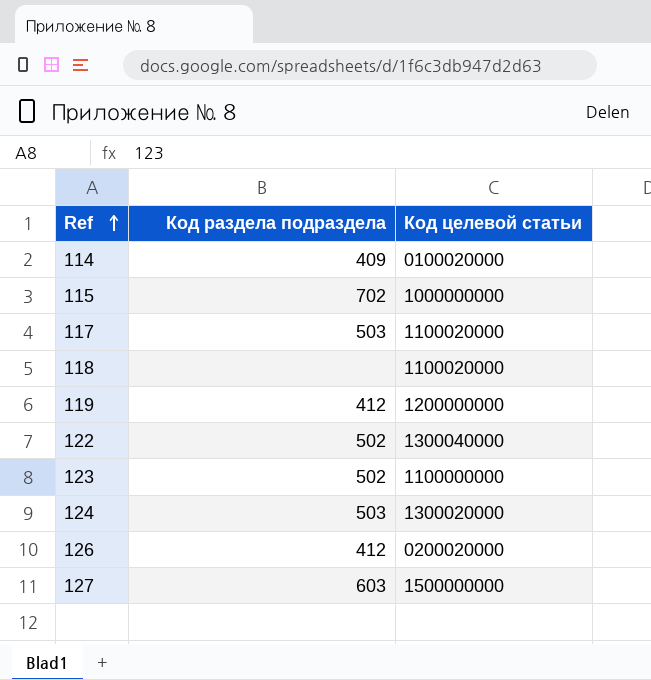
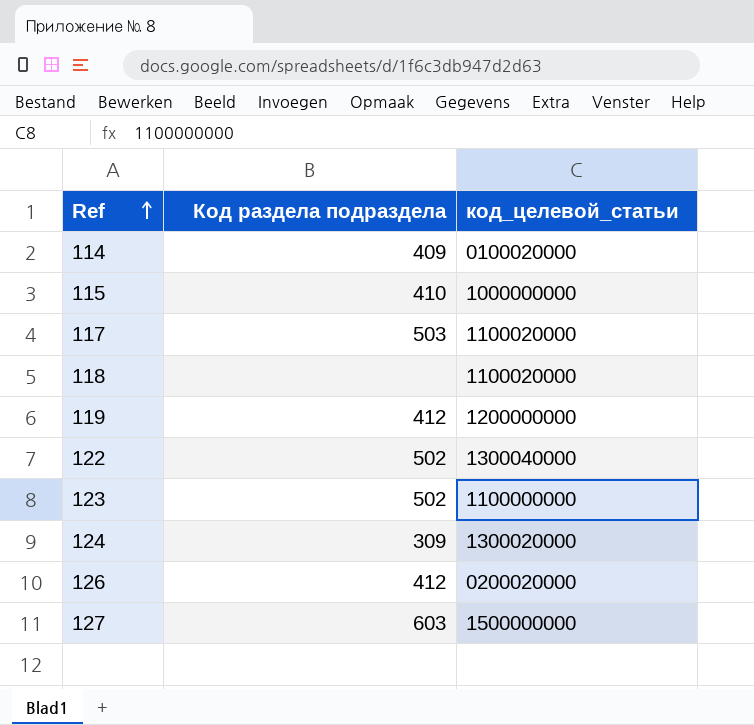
column name: Код целевой статьи -> код_целевой_статьи
115 | Код раздела подраздела: 702 -> 410
124 | Код раздела подраздела: 503 -> 309

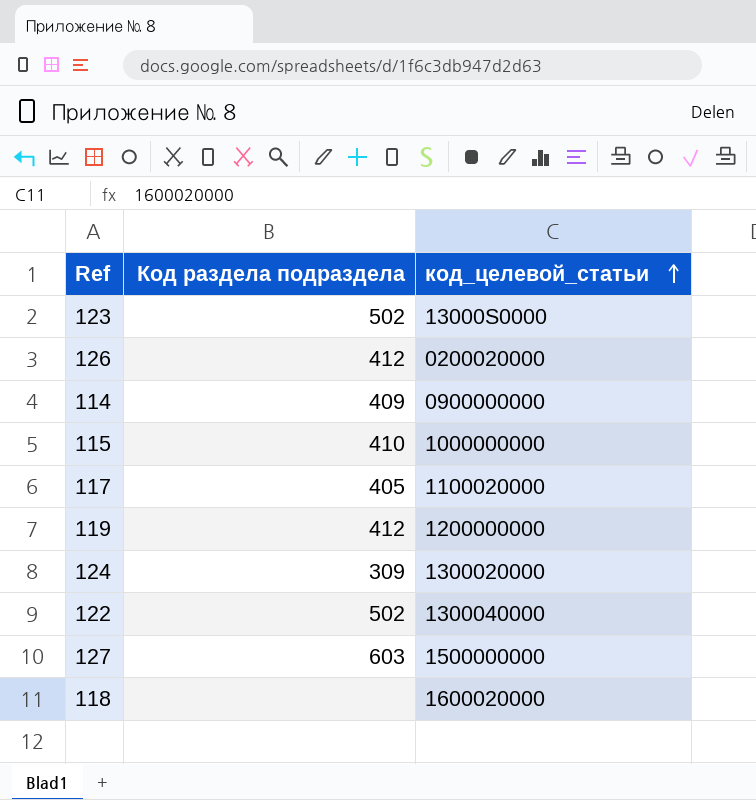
row order: Ref ascending -> код_целевой_статьи ascending
123 | код_целевой_статьи: 1100000000 -> 13000S0000
114 | код_целевой_статьи: 0100020000 -> 0900000000
117 | Код раздела подраздела: 503 -> 405
118 | код_целевой_статьи: 1100020000 -> 1600020000

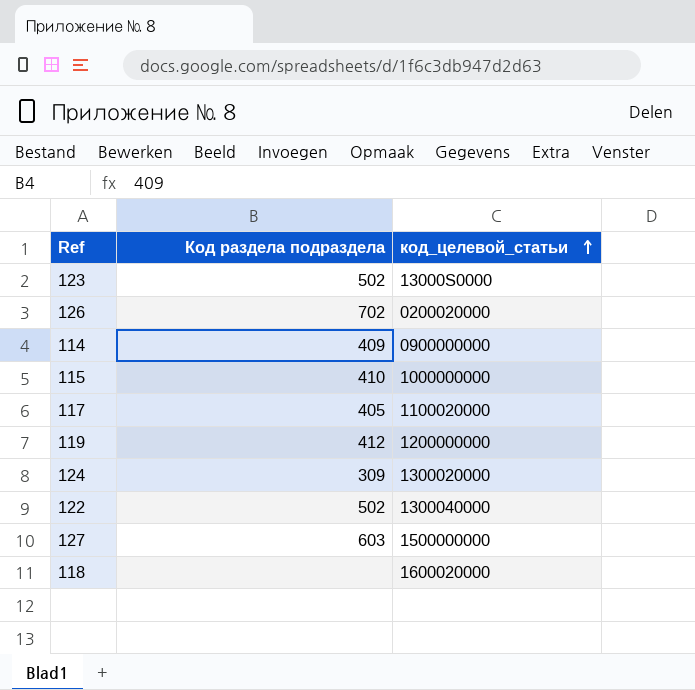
126 | Код раздела подраздела: 412 -> 702

